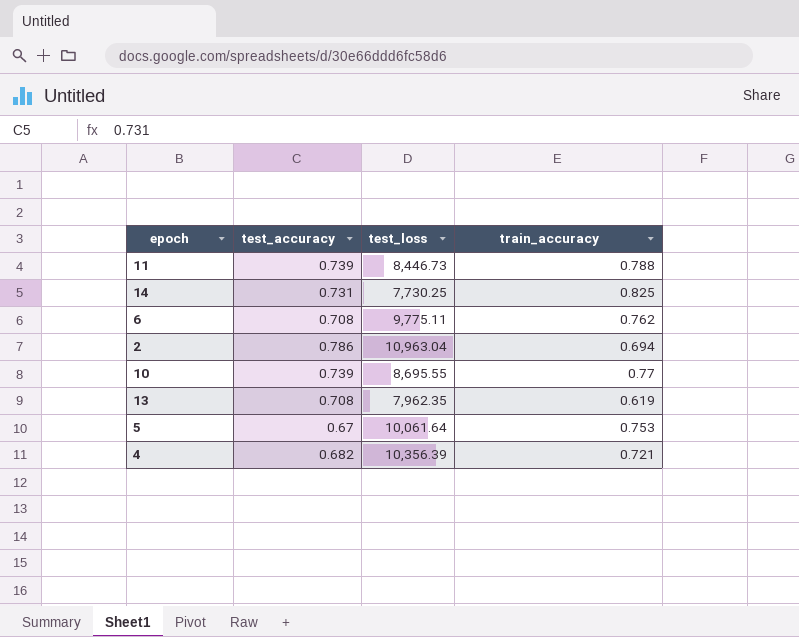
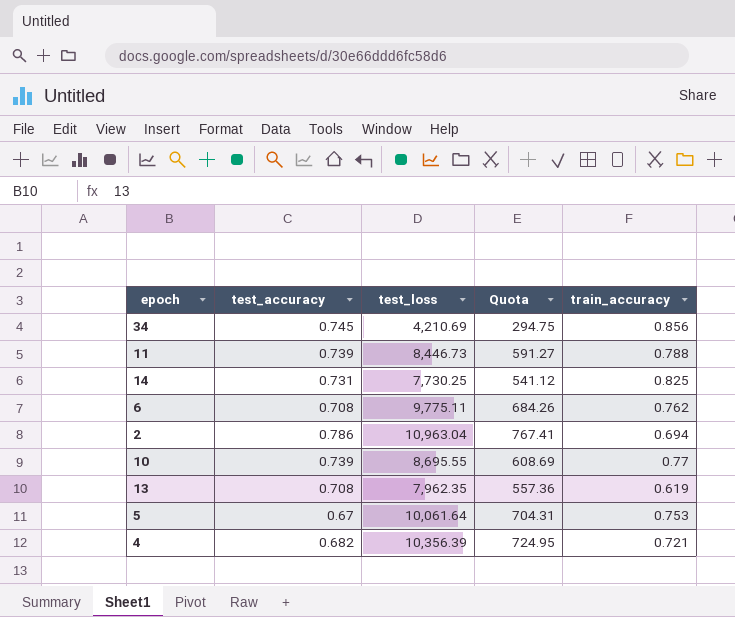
column Quota | formula: none -> [test_loss] * 0.07
row 34: none -> 0.745 | 4,210.69 | 294.75 | 0.856

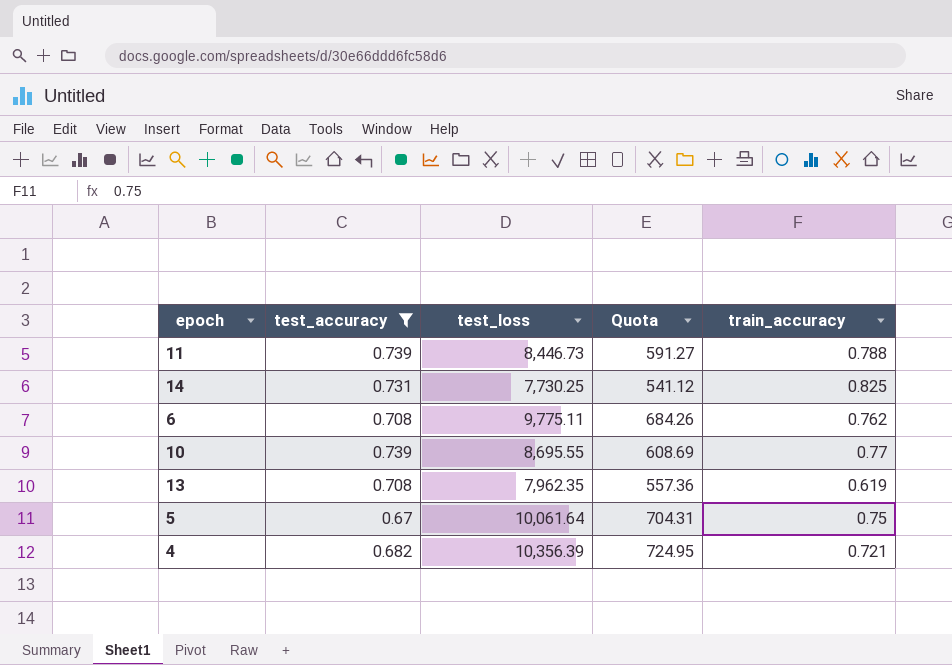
filter: none -> test_accuracy <= 0.739
5 | train_accuracy: 0.753 -> 0.75

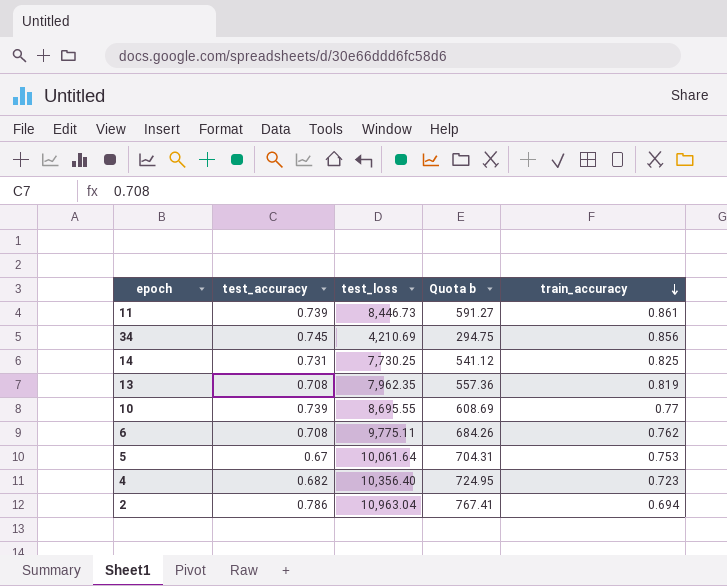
filter: test_accuracy <= 0.739 -> none
row order: none -> train_accuracy descending
column name: Quota -> Quota b
11 | train_accuracy: 0.788 -> 0.861
13 | train_accuracy: 0.619 -> 0.819
5 | train_accuracy: 0.75 -> 0.753
4 | test_loss: 10,356.39 -> 10,356.40
4 | train_accuracy: 0.721 -> 0.723

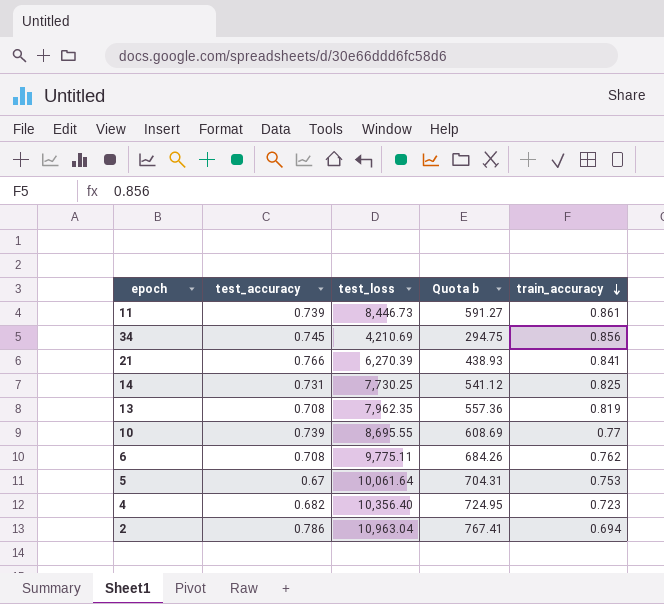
row 21: none -> 0.766 | 6,270.39 | 438.93 | 0.841

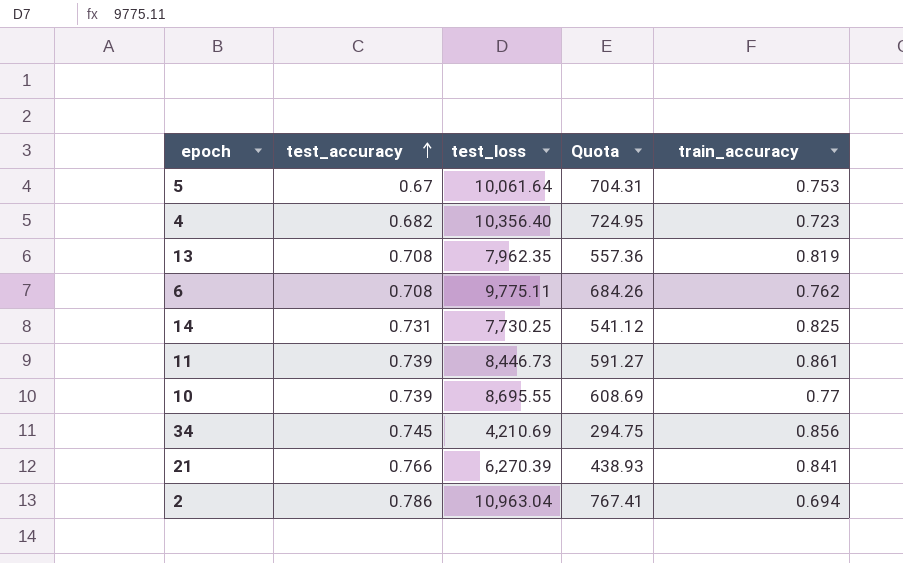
row order: train_accuracy descending -> test_accuracy ascending
column name: Quota b -> Quota

